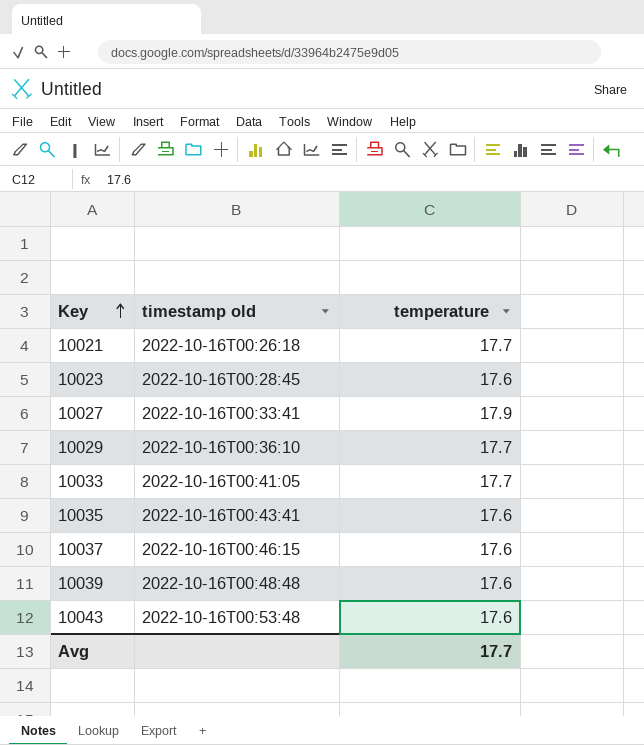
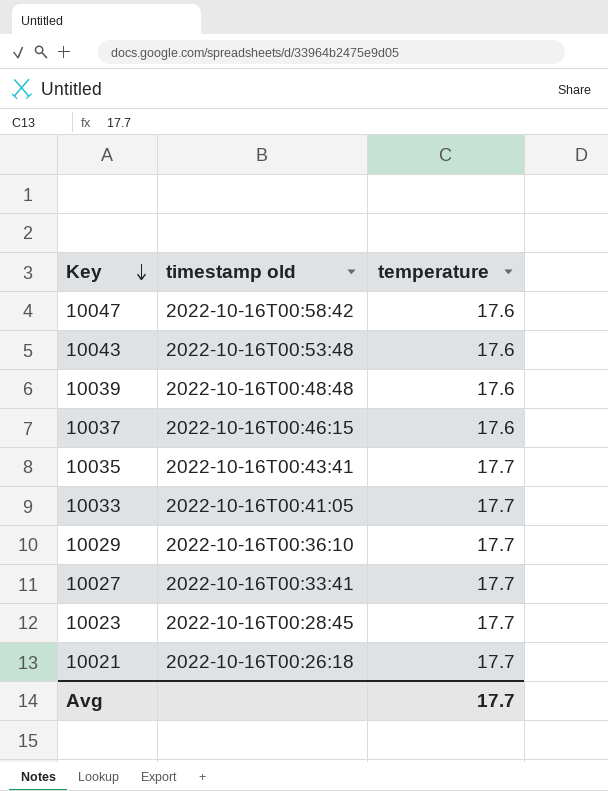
row order: Key ascending -> Key descending
row 10047: none -> 2022-10-16T00:58:42 | 17.6
10035 | temperature: 17.6 -> 17.7
10027 | temperature: 17.9 -> 17.7
10023 | temperature: 17.6 -> 17.7

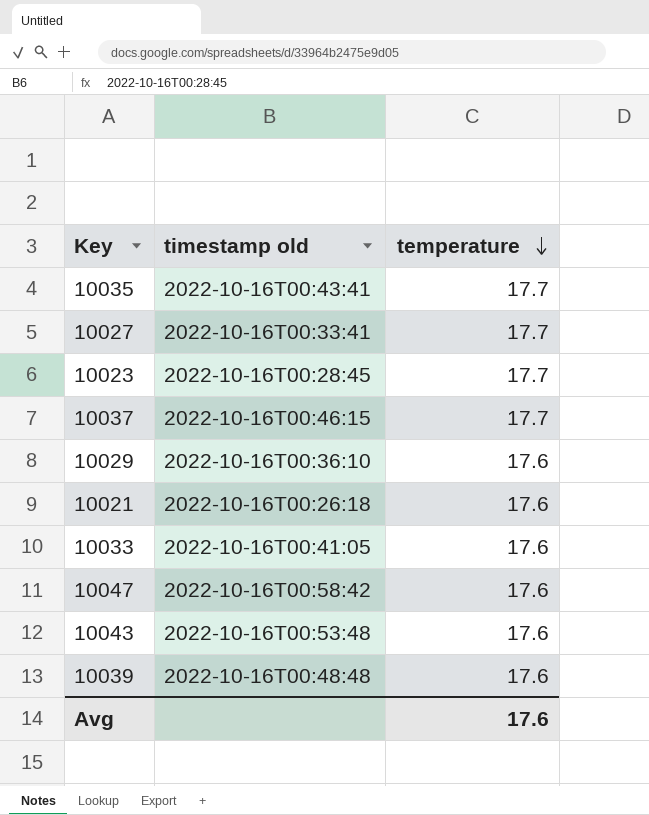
row order: Key descending -> temperature descending
10037 | temperature: 17.6 -> 17.7
10029 | temperature: 17.7 -> 17.6
10021 | temperature: 17.7 -> 17.6
10033 | temperature: 17.7 -> 17.6
Avg | temperature: 17.7 -> 17.6

